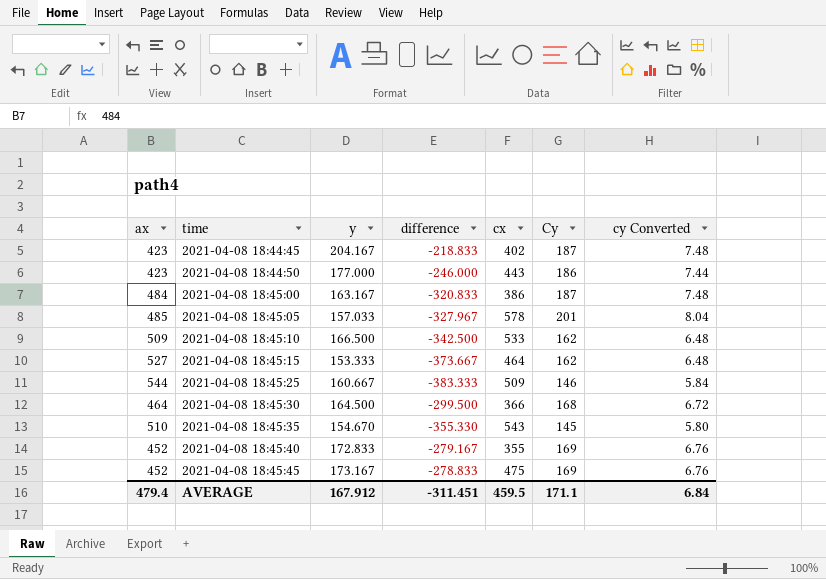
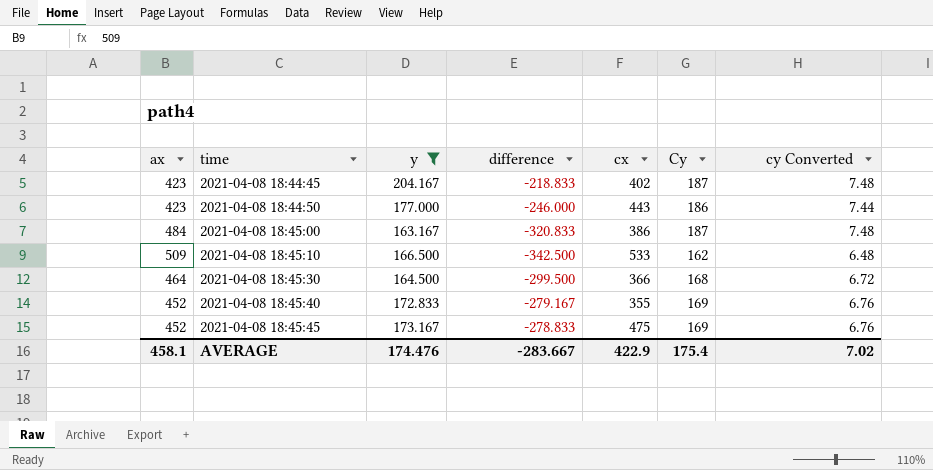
filter: none -> y >= 163.167
AVERAGE | ax: 479.4 -> 458.1
AVERAGE | y: 167.912 -> 174.476
AVERAGE | difference: -311.451 -> -283.667
AVERAGE | cx: 459.5 -> 422.9
AVERAGE | Cy: 171.1 -> 175.4
AVERAGE | cy Converted: 6.84 -> 7.02

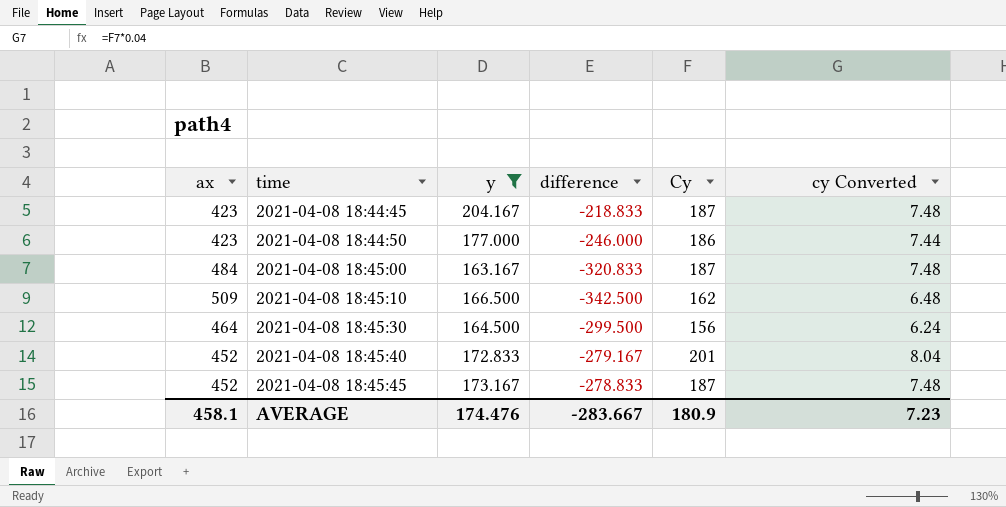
column cx | position: 5 -> none
2021-04-08 18:45:30 | Cy: 168 -> 156
2021-04-08 18:45:30 | cy Converted: 6.72 -> 6.24
2021-04-08 18:45:40 | Cy: 169 -> 201
2021-04-08 18:45:40 | cy Converted: 6.76 -> 8.04
2021-04-08 18:45:45 | Cy: 169 -> 187
2021-04-08 18:45:45 | cy Converted: 6.76 -> 7.48
AVERAGE | Cy: 175.4 -> 180.9
AVERAGE | cy Converted: 7.02 -> 7.23

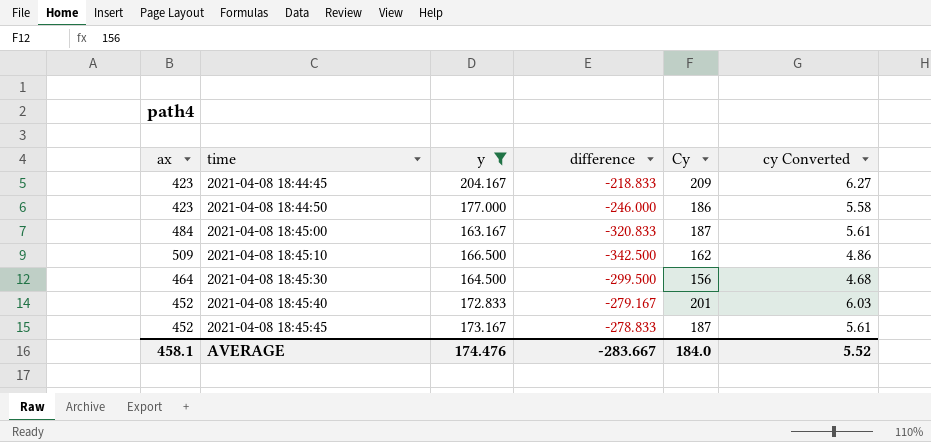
column cy Converted | formula: [Cy] * 0.04 -> [Cy] * 0.03
2021-04-08 18:44:45 | Cy: 187 -> 209
AVERAGE | Cy: 180.9 -> 184.0
AVERAGE | cy Converted: 7.23 -> 5.52

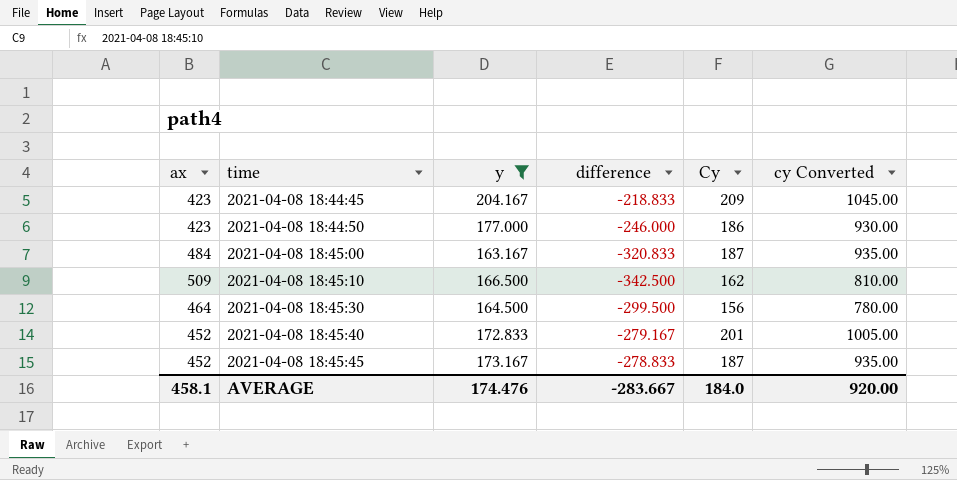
column cy Converted | formula: [Cy] * 0.03 -> [Cy] * 5
AVERAGE | cy Converted: 5.52 -> 920.00

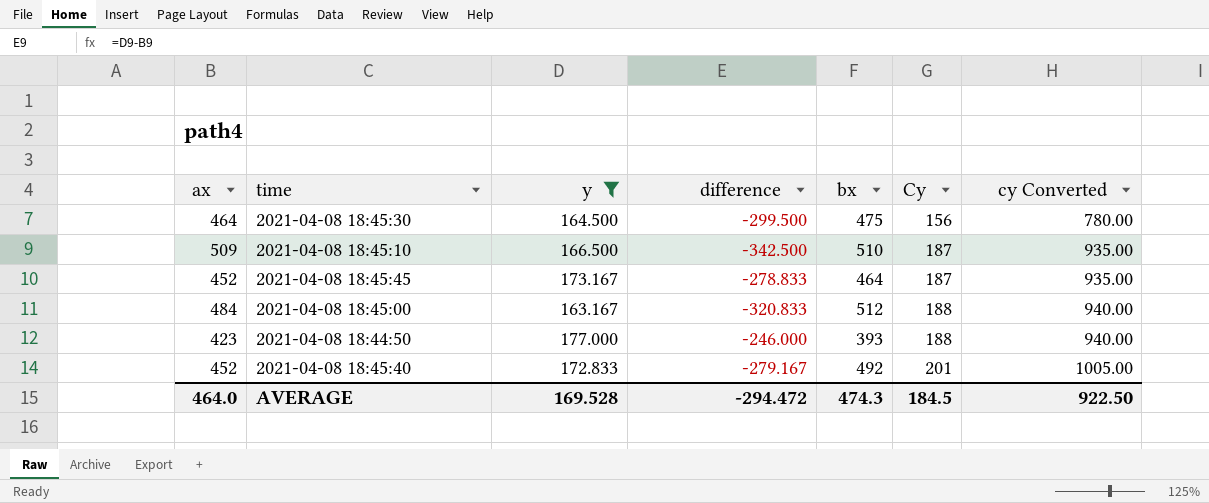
row order: time ascending -> Cy ascending
column bx | position: none -> 5
row 2021-04-08 18:44:45: 423 | 204.167 | -218.833 | 209 | 1045.00 -> none
2021-04-08 18:45:10 | Cy: 162 -> 187
2021-04-08 18:45:10 | cy Converted: 810.00 -> 935.00
2021-04-08 18:45:00 | Cy: 187 -> 188
2021-04-08 18:45:00 | cy Converted: 935.00 -> 940.00
2021-04-08 18:44:50 | Cy: 186 -> 188
2021-04-08 18:44:50 | cy Converted: 930.00 -> 940.00
AVERAGE | ax: 458.1 -> 464.0
AVERAGE | y: 174.476 -> 169.528
AVERAGE | difference: -283.667 -> -294.472
AVERAGE | Cy: 184.0 -> 184.5
AVERAGE | cy Converted: 920.00 -> 922.50

